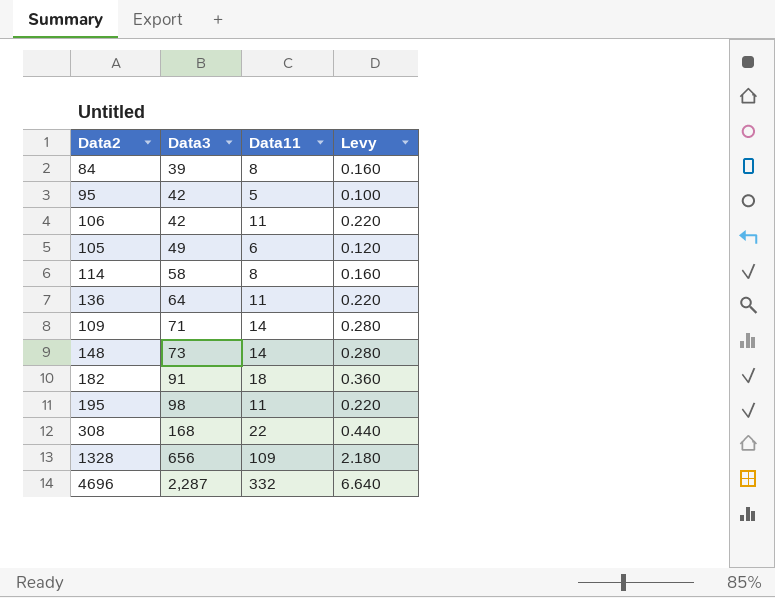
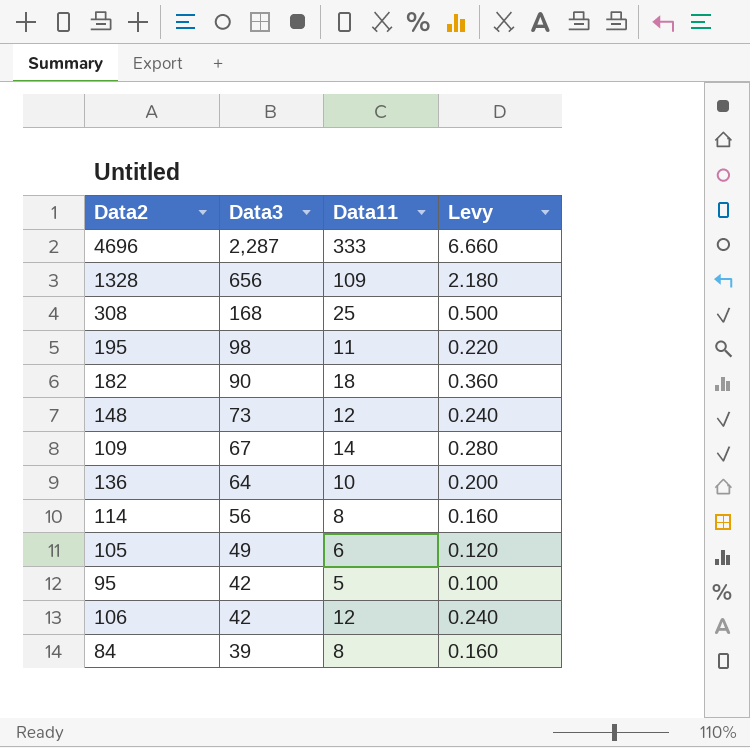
row order: Data3 ascending -> Data3 descending
4696 | Data11: 332 -> 333
4696 | Levy: 6.640 -> 6.660
308 | Data11: 22 -> 25
308 | Levy: 0.440 -> 0.500
182 | Data3: 91 -> 90
148 | Data11: 14 -> 12
148 | Levy: 0.280 -> 0.240
109 | Data3: 71 -> 67
136 | Data11: 11 -> 10
136 | Levy: 0.220 -> 0.200
114 | Data3: 58 -> 56
106 | Data11: 11 -> 12
106 | Levy: 0.220 -> 0.240

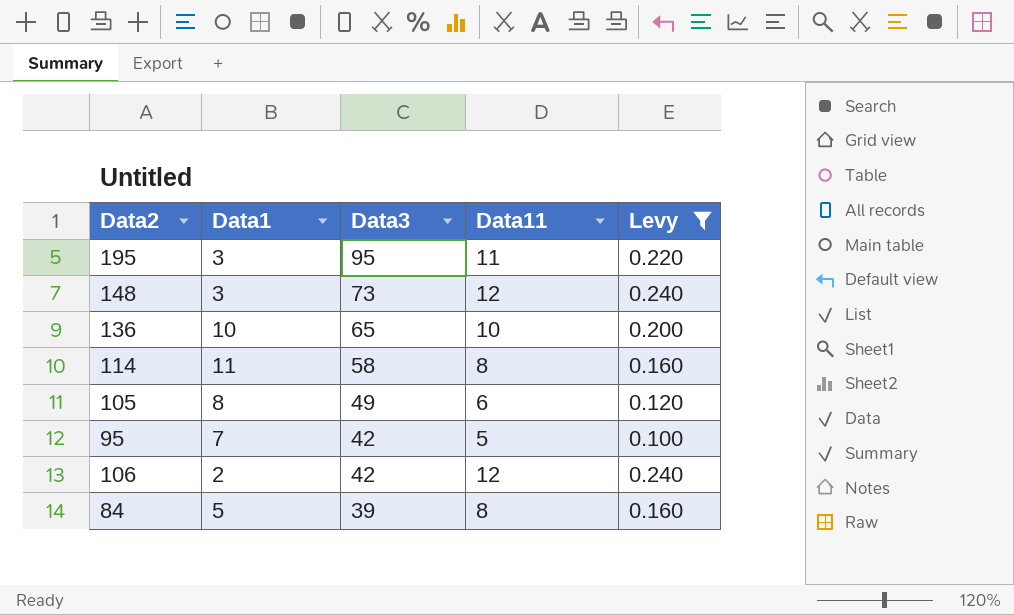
filter: none -> Levy <= 0.240
column Data1 | position: none -> 2
195 | Data3: 98 -> 95
136 | Data3: 64 -> 65
114 | Data3: 56 -> 58

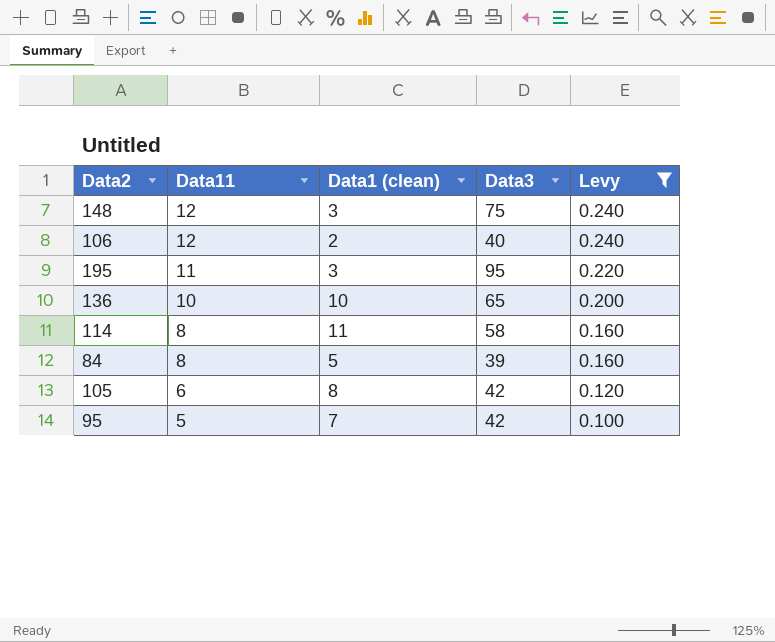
row order: Data3 descending -> Data11 descending
column Data11 | position: 4 -> 2
column name: Data1 -> Data1 (clean)
148 | Data3: 73 -> 75
106 | Data3: 42 -> 40
105 | Data3: 49 -> 42

